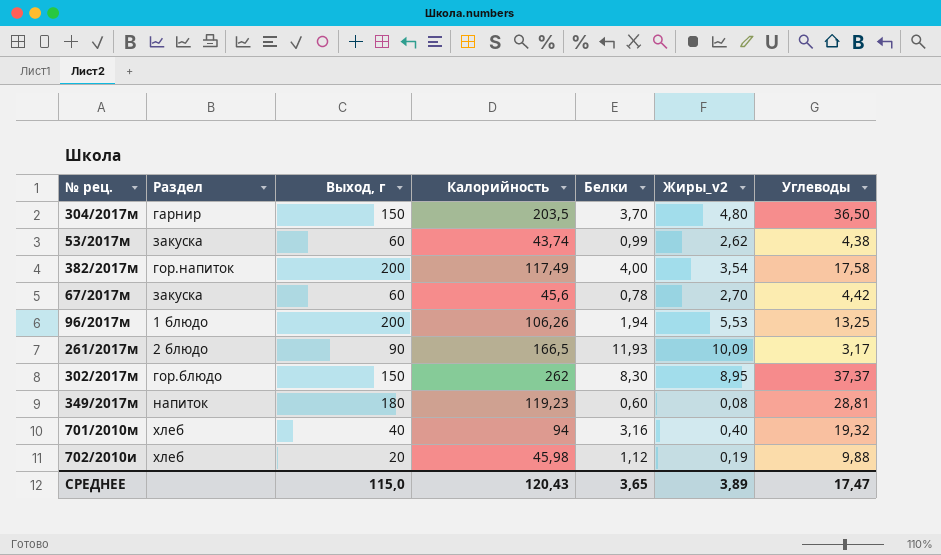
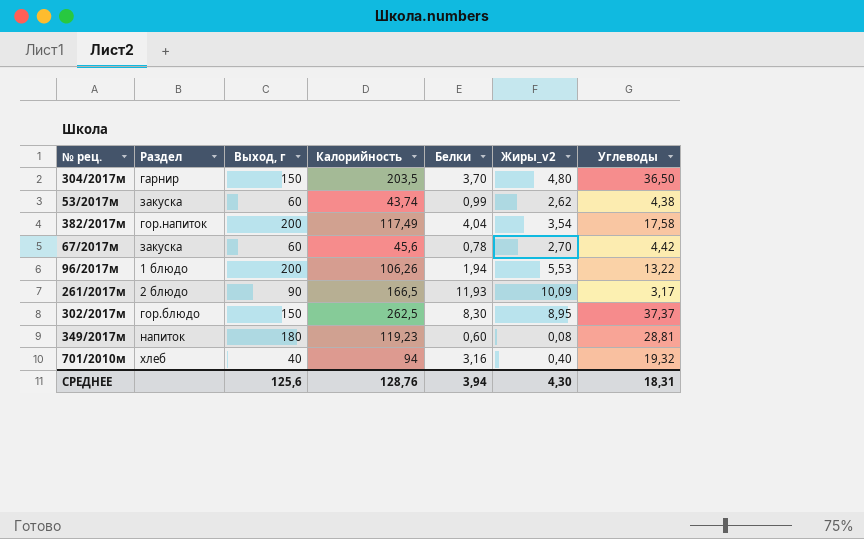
row 702/2010и: хлеб | 20 | 45,98 | 1,12 | 0,19 | 9,88 -> none
382/2017м | Белки: 4,00 -> 4,04
96/2017м | Углеводы: 13,25 -> 13,22
302/2017м | Калорийность: 262 -> 262,5
СРЕДНЕЕ | Выход, г: 115,0 -> 125,6
СРЕДНЕЕ | Калорийность: 120,43 -> 128,76
СРЕДНЕЕ | Белки: 3,65 -> 3,94
СРЕДНЕЕ | Жиры_v2: 3,89 -> 4,30
СРЕДНЕЕ | Углеводы: 17,47 -> 18,31

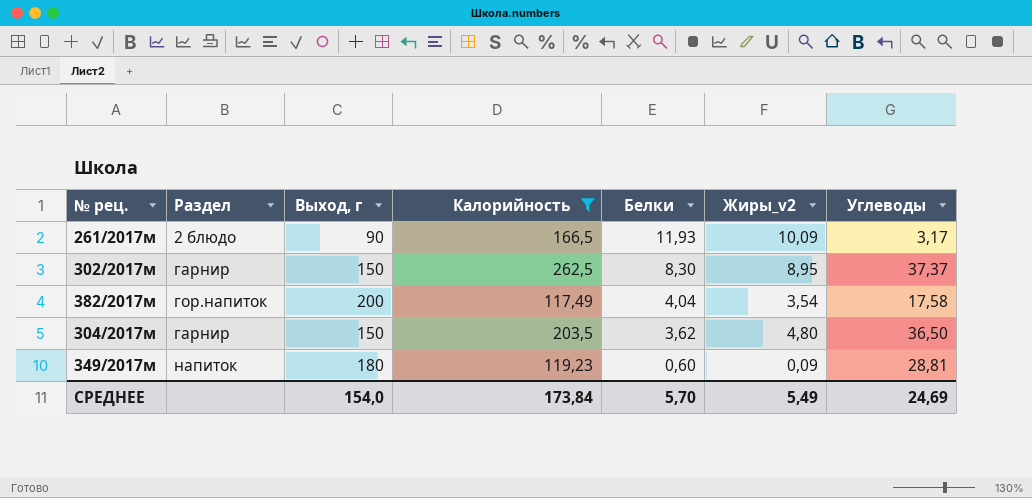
filter: none -> Калорийность >= 117,49
row order: none -> Белки descending
302/2017м | Раздел: гор.блюдо -> гарнир
304/2017м | Белки: 3,70 -> 3,62
349/2017м | Жиры_v2: 0,08 -> 0,09
СРЕДНЕЕ | Выход, г: 125,6 -> 154,0
СРЕДНЕЕ | Калорийность: 128,76 -> 173,84
СРЕДНЕЕ | Белки: 3,94 -> 5,70
СРЕДНЕЕ | Жиры_v2: 4,30 -> 5,49
СРЕДНЕЕ | Углеводы: 18,31 -> 24,69

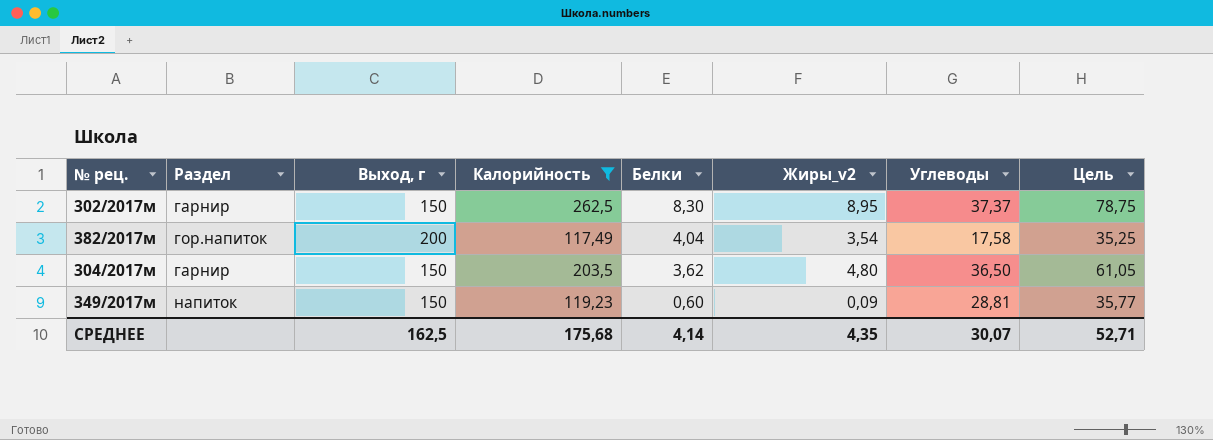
column Цель | formula: none -> [Калорийность] * 0,3
row 261/2017м: 2 блюдо | 90 | 166,5 | 11,93 | 10,09 | 3,17 -> none
349/2017м | Выход, г: 180 -> 150
СРЕДНЕЕ | Выход, г: 154,0 -> 162,5
СРЕДНЕЕ | Калорийность: 173,84 -> 175,68
СРЕДНЕЕ | Белки: 5,70 -> 4,14
СРЕДНЕЕ | Жиры_v2: 5,49 -> 4,35
СРЕДНЕЕ | Углеводы: 24,69 -> 30,07

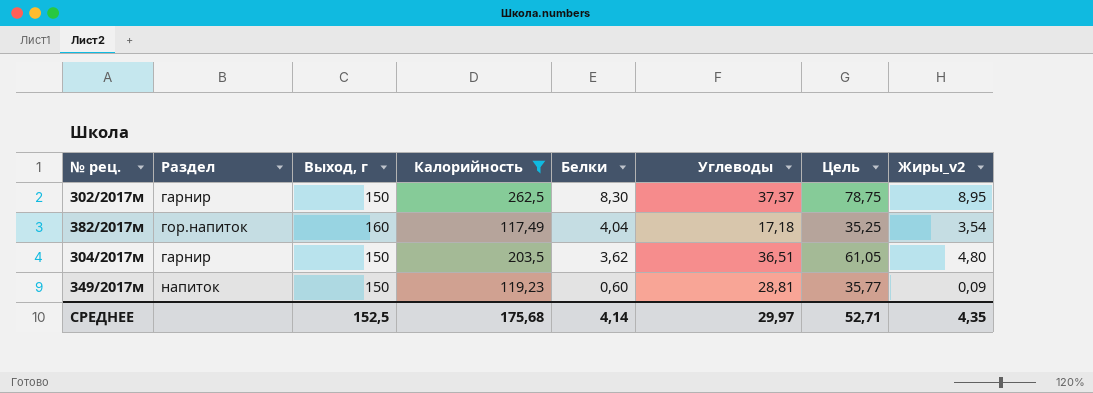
column Жиры_v2 | position: 6 -> 8
382/2017м | Выход, г: 200 -> 160
382/2017м | Углеводы: 17,58 -> 17,18
304/2017м | Углеводы: 36,50 -> 36,51
СРЕДНЕЕ | Выход, г: 162,5 -> 152,5
СРЕДНЕЕ | Углеводы: 30,07 -> 29,97

